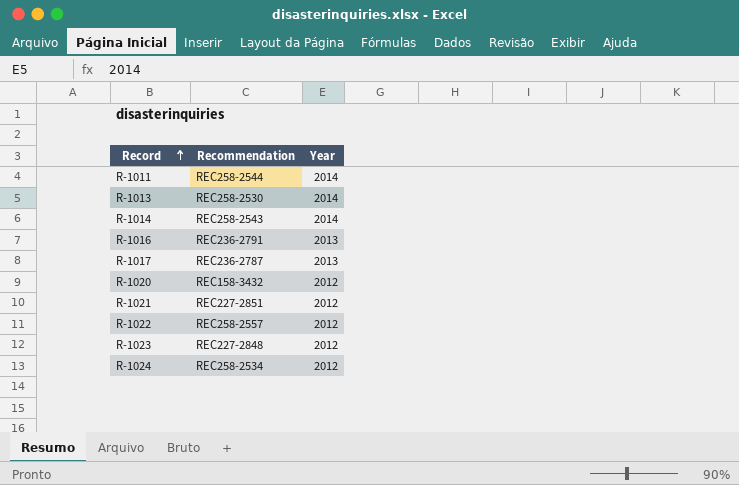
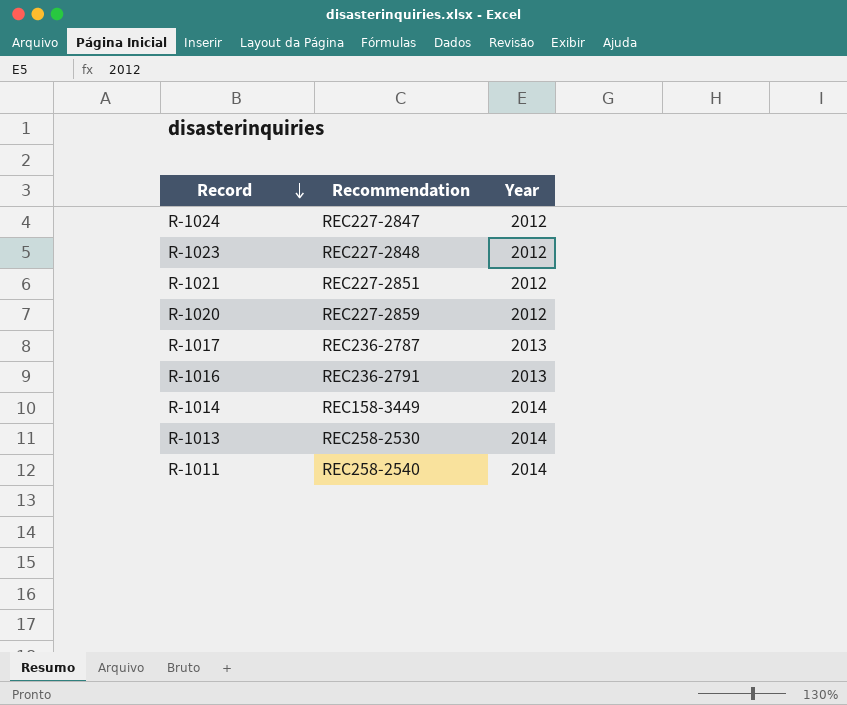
row order: Record ascending -> Record descending
row R-1022: REC258-2557 | 2012 -> none
R-1024 | Recommendation: REC258-2534 -> REC227-2847
R-1020 | Recommendation: REC158-3432 -> REC227-2859
R-1014 | Recommendation: REC258-2543 -> REC158-3449
R-1011 | Recommendation: REC258-2544 -> REC258-2540

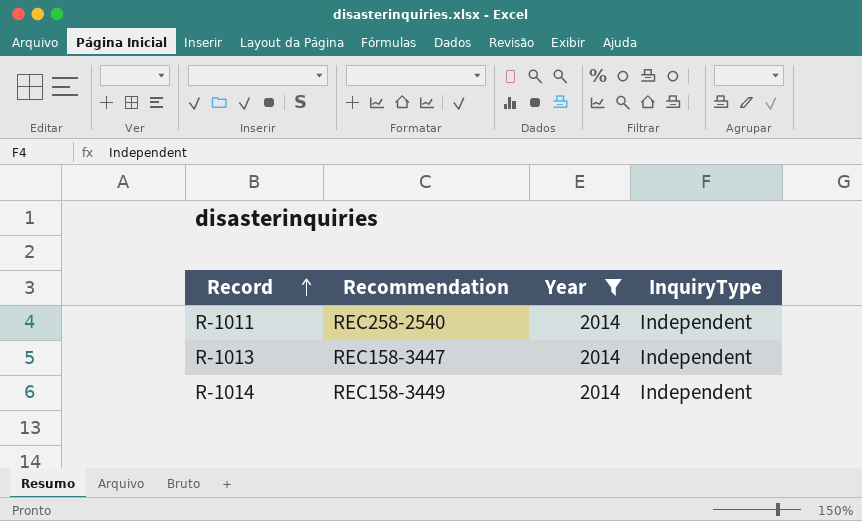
filter: none -> Year = 2014
row order: Record descending -> Record ascending
column InquiryType | position: none -> 4
R-1013 | Recommendation: REC258-2530 -> REC158-3447

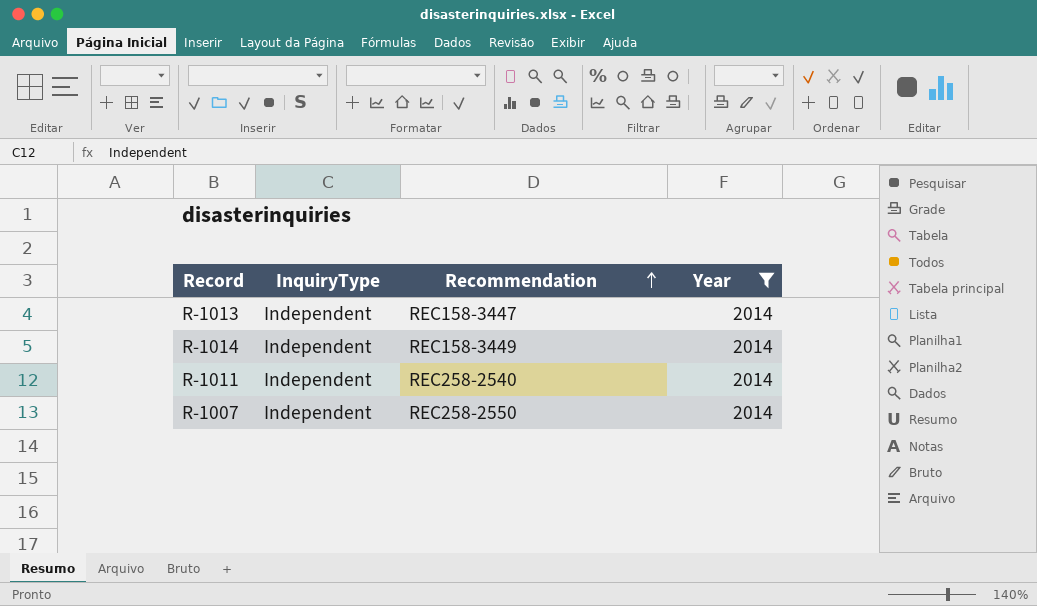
row order: Record ascending -> Recommendation ascending
column InquiryType | position: 4 -> 2
row R-1007: none -> Independent | REC258-2550 | 2014

